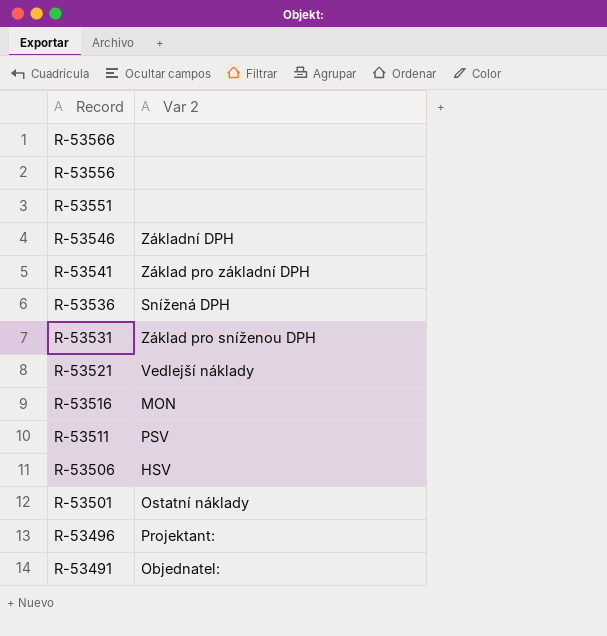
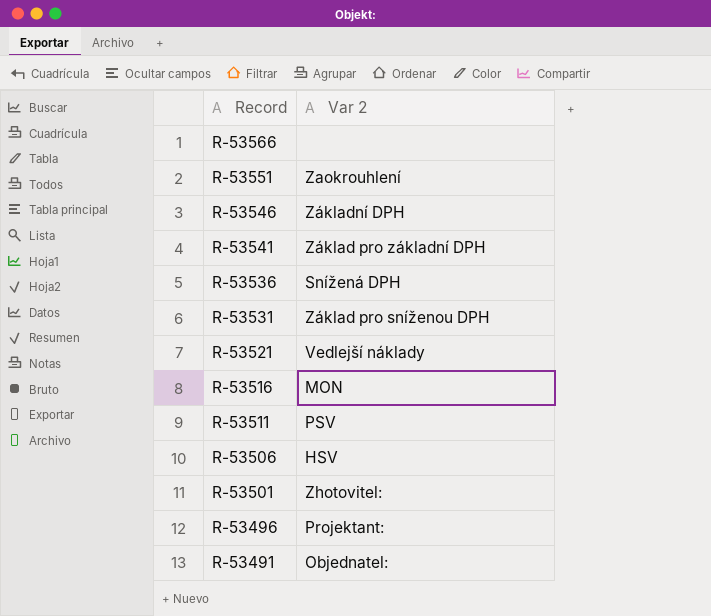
row R-53556: none -> none
R-53551 | Var 2: none -> Zaokrouhlení
R-53501 | Var 2: Ostatní náklady -> Zhotovitel:

